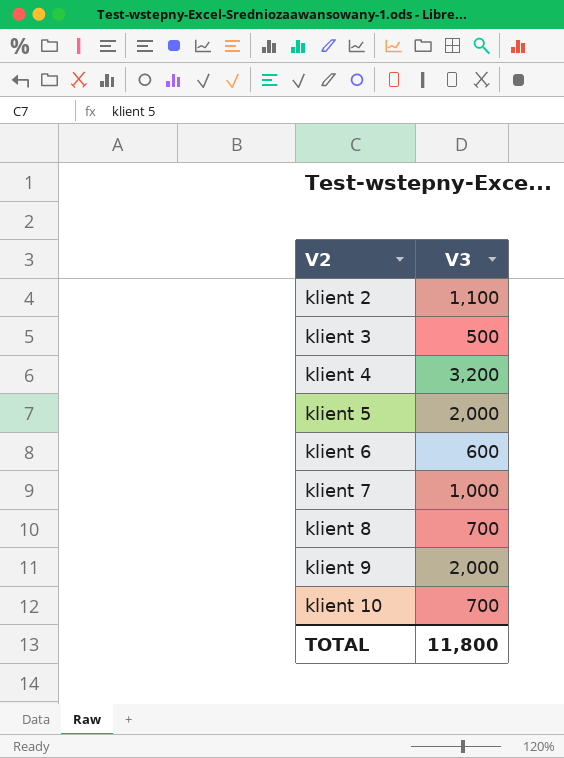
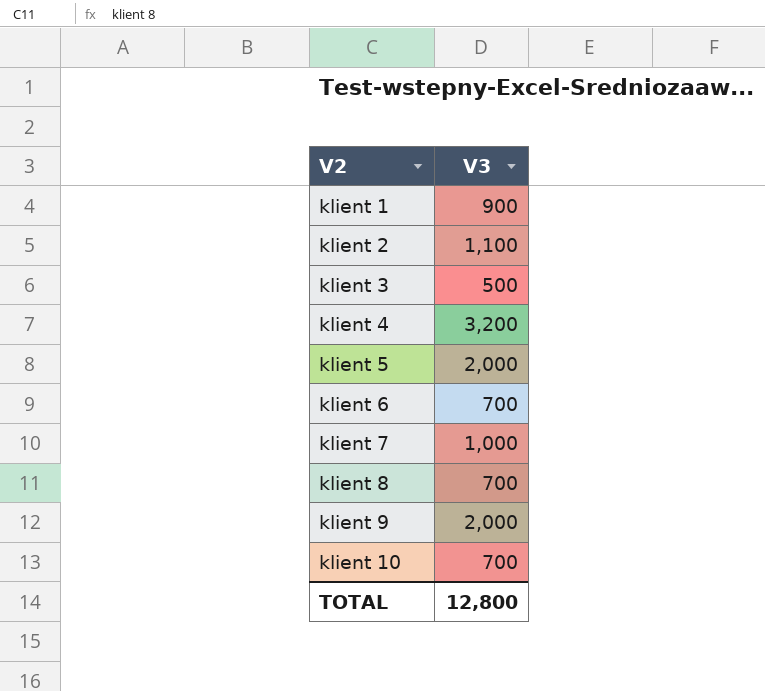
row klient 1: none -> 900
klient 6 | V3: 600 -> 700
TOTAL | V3: 11,800 -> 12,800

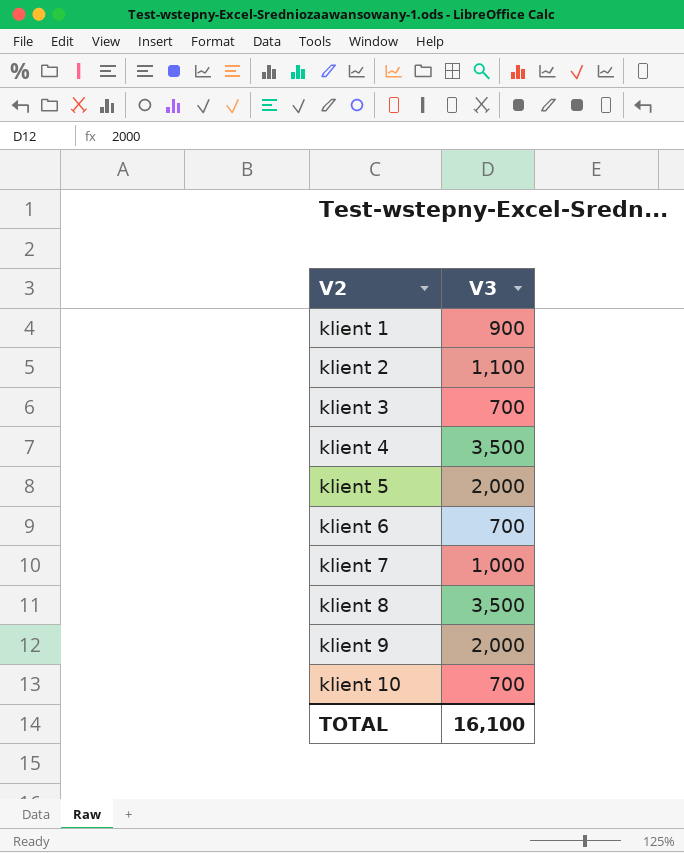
klient 3 | V3: 500 -> 700
klient 4 | V3: 3,200 -> 3,500
klient 8 | V3: 700 -> 3,500
TOTAL | V3: 12,800 -> 16,100

